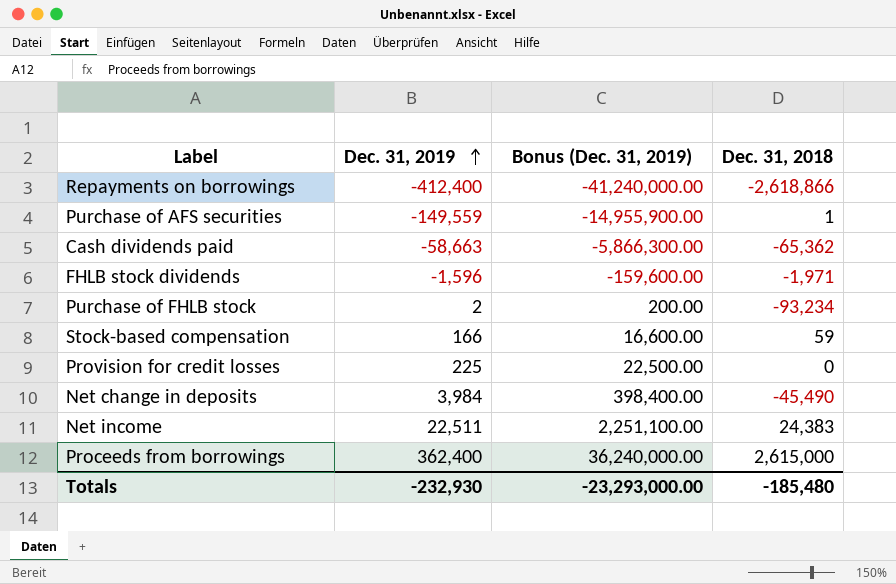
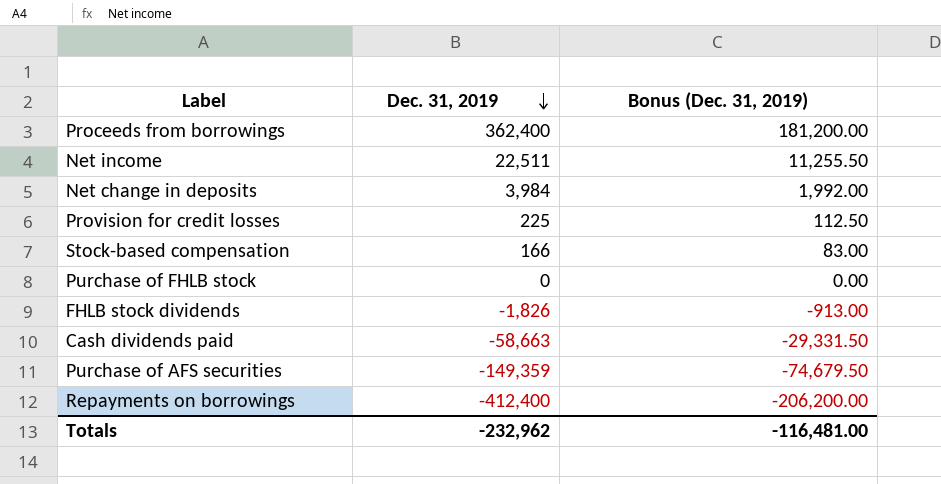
row order: Dec. 31, 2019 ascending -> Dec. 31, 2019 descending
column Dec. 31, 2018 | position: 4 -> none
column Bonus (Dec. 31, 2019) | formula: [Dec. 31, 2019] * 100 -> [Dec. 31, 2019] * 0.5
Purchase of FHLB stock | Dec. 31, 2019: 2 -> 0
FHLB stock dividends | Dec. 31, 2019: -1,596 -> -1,826
Purchase of AFS securities | Dec. 31, 2019: -149,559 -> -149,359
Totals | Dec. 31, 2019: -232,930 -> -232,962
Totals | Bonus (Dec. 31, 2019): -23,293,000.00 -> -116,481.00

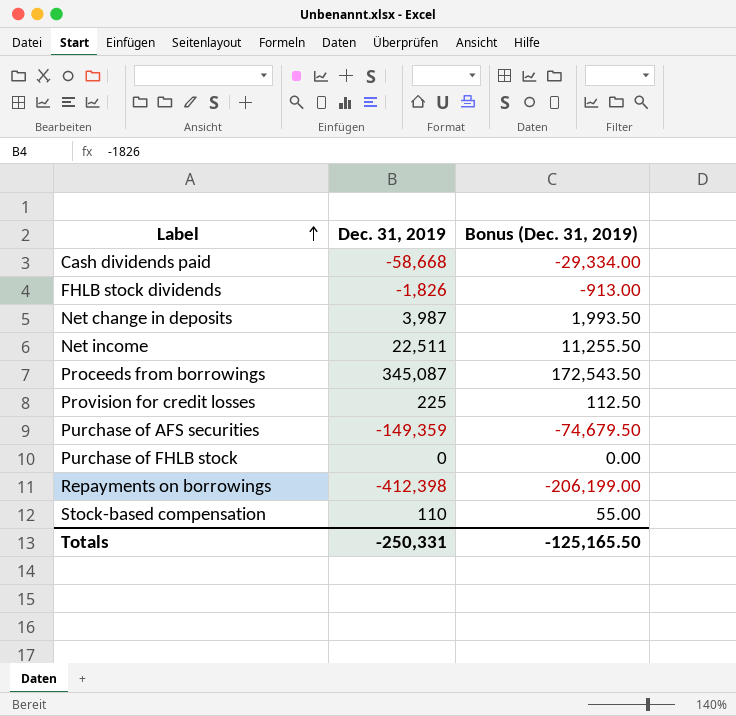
row order: Dec. 31, 2019 descending -> Label ascending
Cash dividends paid | Dec. 31, 2019: -58,663 -> -58,668
Cash dividends paid | Bonus (Dec. 31, 2019): -29,331.50 -> -29,334.00
Net change in deposits | Dec. 31, 2019: 3,984 -> 3,987
Net change in deposits | Bonus (Dec. 31, 2019): 1,992.00 -> 1,993.50
Proceeds from borrowings | Dec. 31, 2019: 362,400 -> 345,087
Proceeds from borrowings | Bonus (Dec. 31, 2019): 181,200.00 -> 172,543.50
Repayments on borrowings | Dec. 31, 2019: -412,400 -> -412,398
Repayments on borrowings | Bonus (Dec. 31, 2019): -206,200.00 -> -206,199.00
Stock-based compensation | Dec. 31, 2019: 166 -> 110
Stock-based compensation | Bonus (Dec. 31, 2019): 83.00 -> 55.00
Totals | Dec. 31, 2019: -232,962 -> -250,331
Totals | Bonus (Dec. 31, 2019): -116,481.00 -> -125,165.50

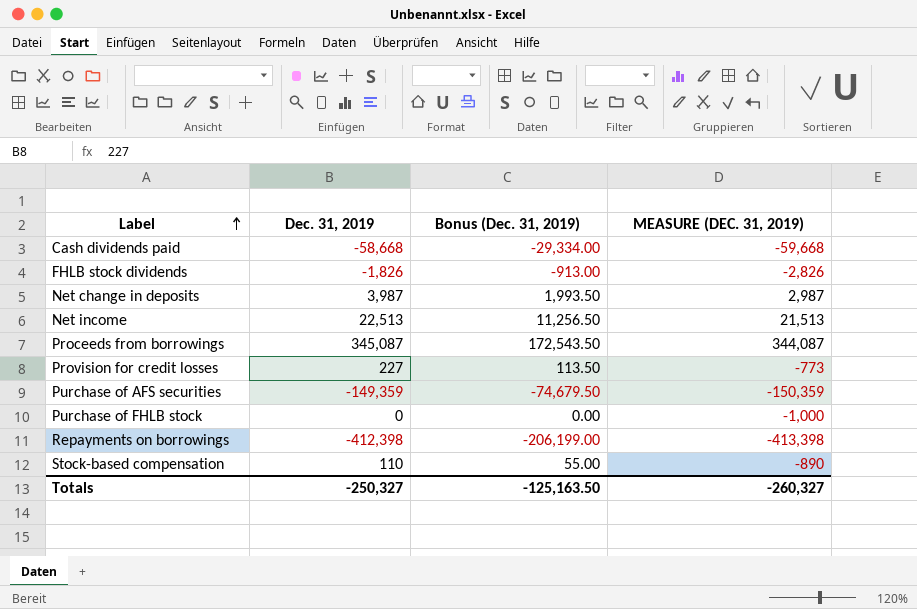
column MEASURE (DEC. 31, 2019) | formula: none -> [Dec. 31, 2019] - 1000
Net income | Dec. 31, 2019: 22,511 -> 22,513
Net income | Bonus (Dec. 31, 2019): 11,255.50 -> 11,256.50
Provision for credit losses | Dec. 31, 2019: 225 -> 227
Provision for credit losses | Bonus (Dec. 31, 2019): 112.50 -> 113.50
Totals | Dec. 31, 2019: -250,331 -> -250,327
Totals | Bonus (Dec. 31, 2019): -125,165.50 -> -125,163.50

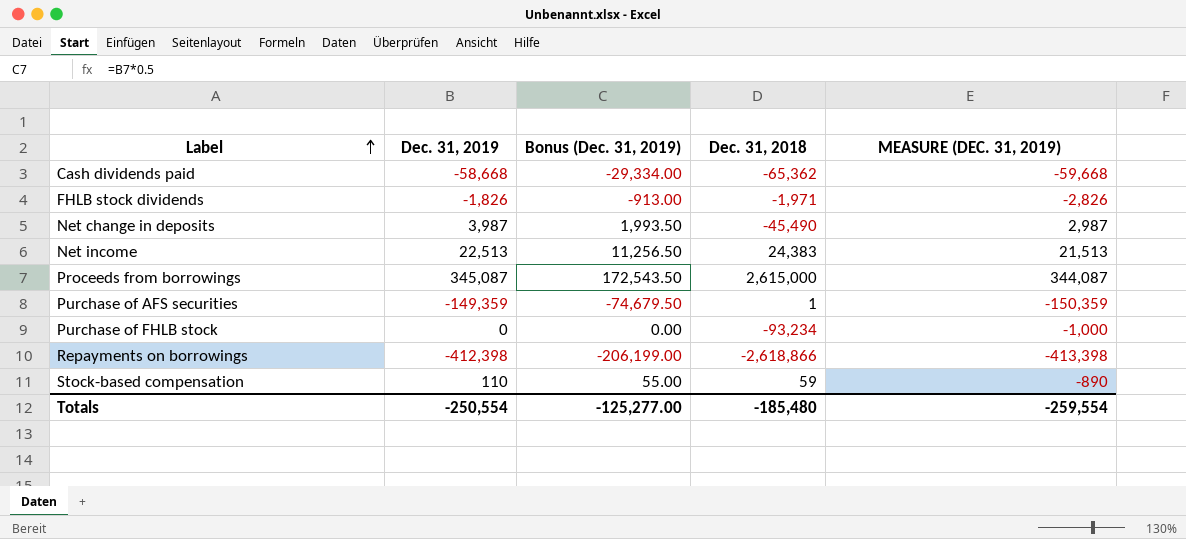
column Dec. 31, 2018 | position: none -> 4
row Provision for credit losses: 227 | 113.50 | -773 -> none
Totals | Dec. 31, 2019: -250,327 -> -250,554
Totals | Bonus (Dec. 31, 2019): -125,163.50 -> -125,277.00
Totals | MEASURE (DEC. 31, 2019): -260,327 -> -259,554

